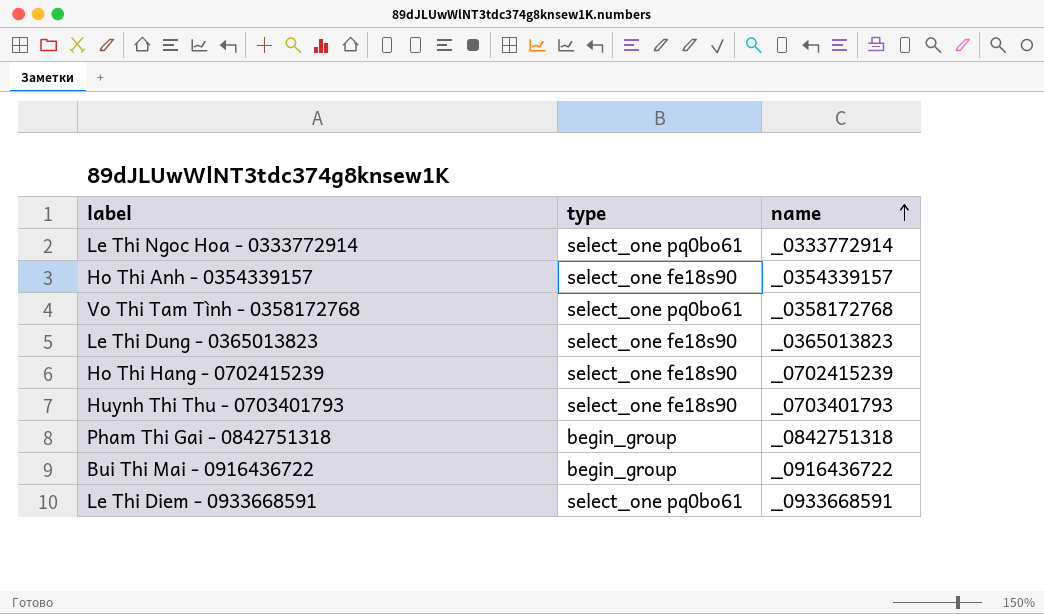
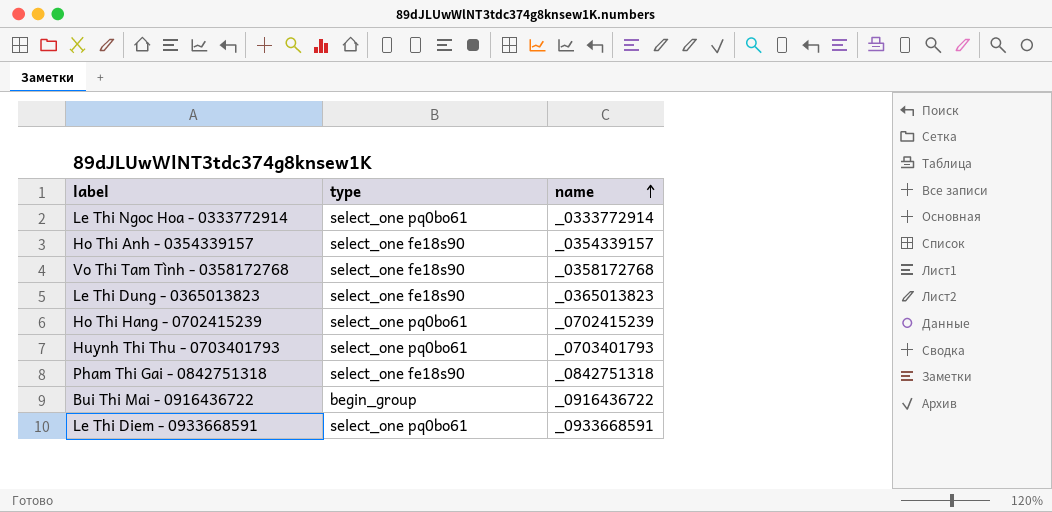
Vo Thi Tam Tình - 0358172768 | type: select_one pq0bo61 -> select_one fe18s90
Ho Thi Hang - 0702415239 | type: select_one fe18s90 -> select_one pq0bo61
Huynh Thi Thu - 0703401793 | type: select_one fe18s90 -> select_one pq0bo61
Pham Thi Gai - 0842751318 | type: begin_group -> select_one fe18s90

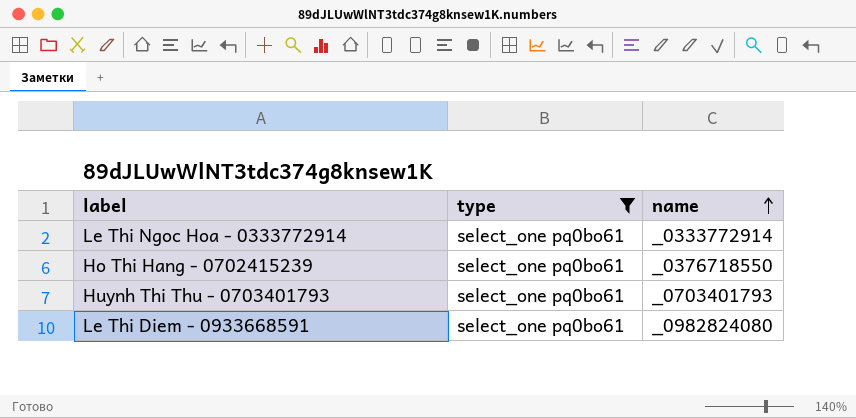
filter: none -> type = select_one pq0bo61
Ho Thi Hang - 0702415239 | name: _0702415239 -> _0376718550
Le Thi Diem - 0933668591 | name: _0933668591 -> _0982824080

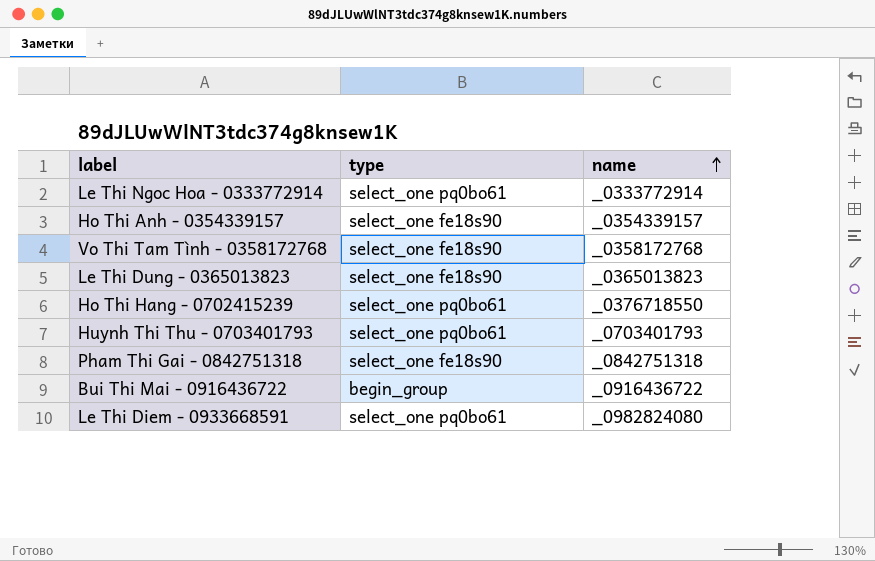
filter: type = select_one pq0bo61 -> none

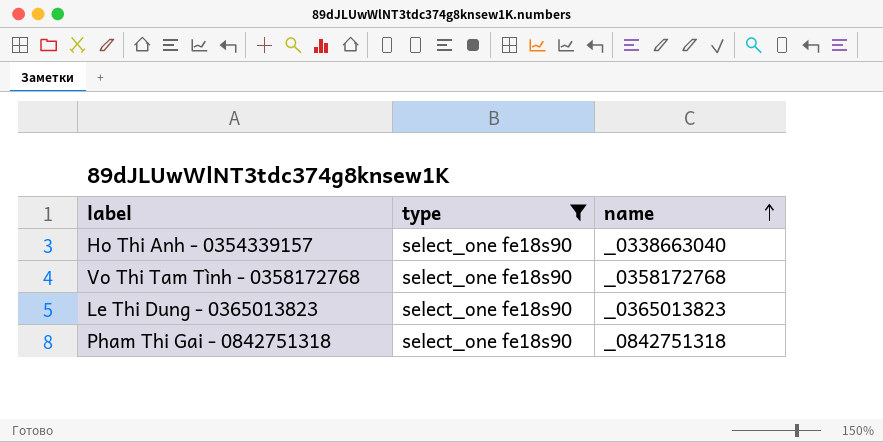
filter: none -> type = select_one fe18s90
Ho Thi Anh - 0354339157 | name: _0354339157 -> _0338663040

